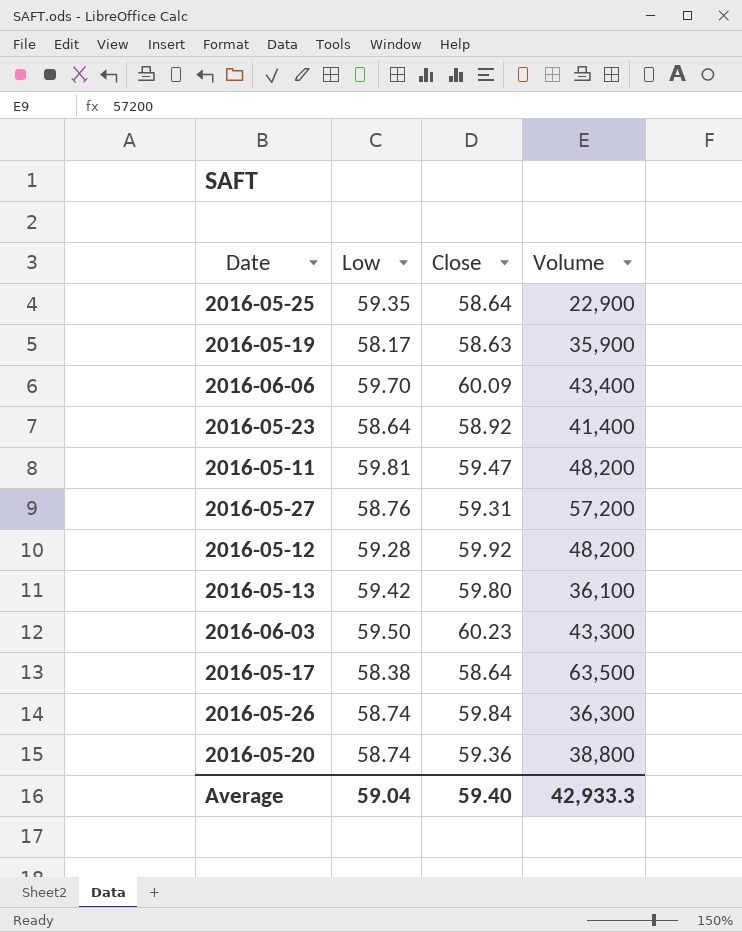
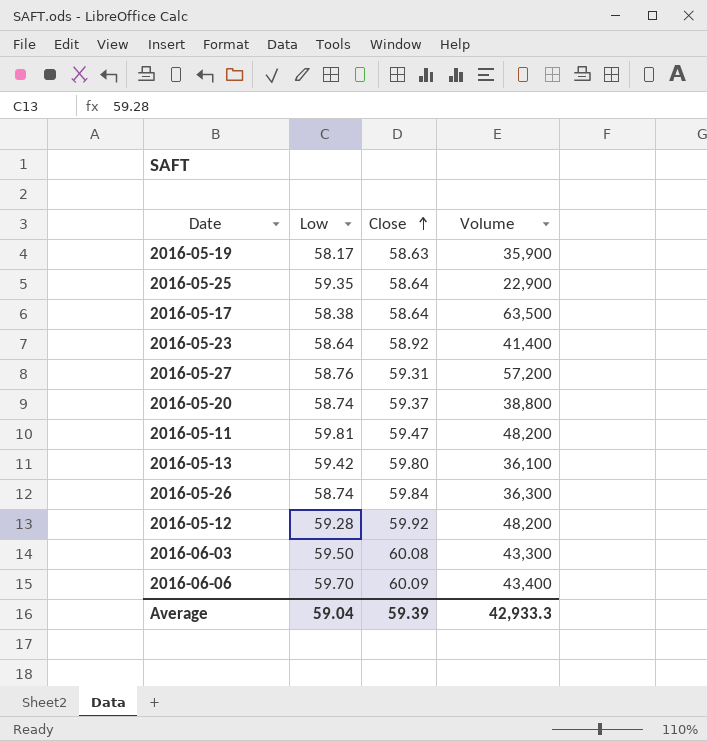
row order: none -> Close ascending
2016-05-20 | Close: 59.36 -> 59.37
2016-06-03 | Close: 60.23 -> 60.08
Average | Close: 59.40 -> 59.39

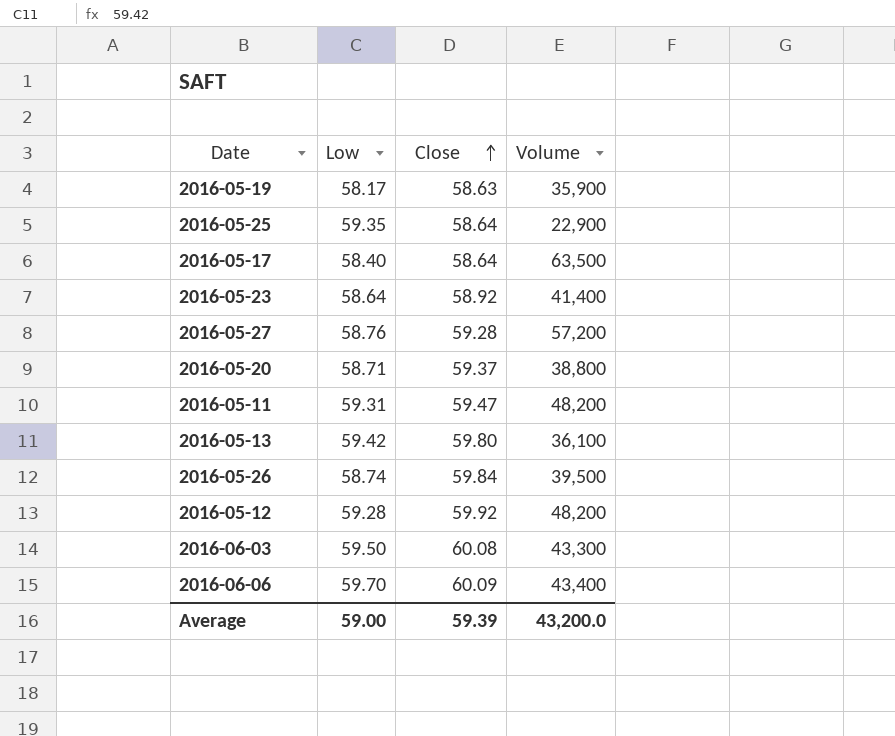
2016-05-17 | Low: 58.38 -> 58.40
2016-05-27 | Close: 59.31 -> 59.28
2016-05-20 | Low: 58.74 -> 58.71
2016-05-11 | Low: 59.81 -> 59.31
2016-05-26 | Volume: 36,300 -> 39,500
Average | Low: 59.04 -> 59.00
Average | Volume: 42,933.3 -> 43,200.0

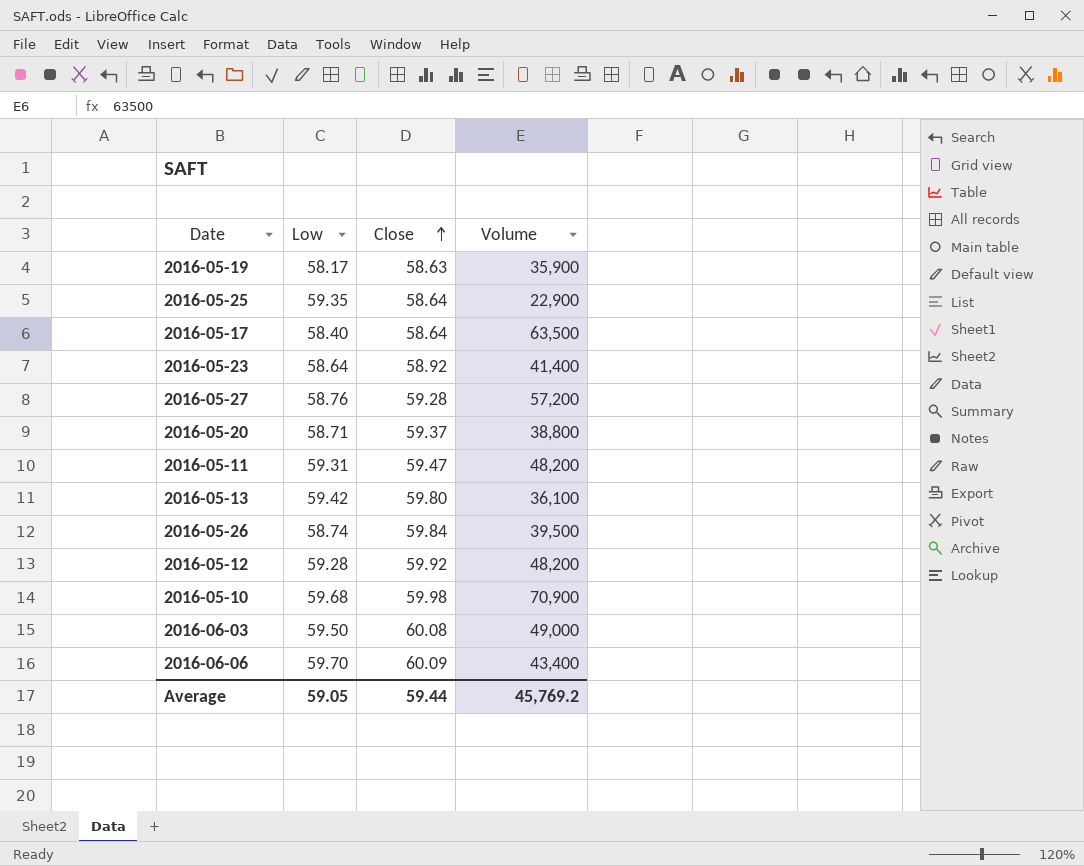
row 2016-05-10: none -> 59.68 | 59.98 | 70,900
2016-06-03 | Volume: 43,300 -> 49,000
Average | Low: 59.00 -> 59.05
Average | Close: 59.39 -> 59.44
Average | Volume: 43,200.0 -> 45,769.2

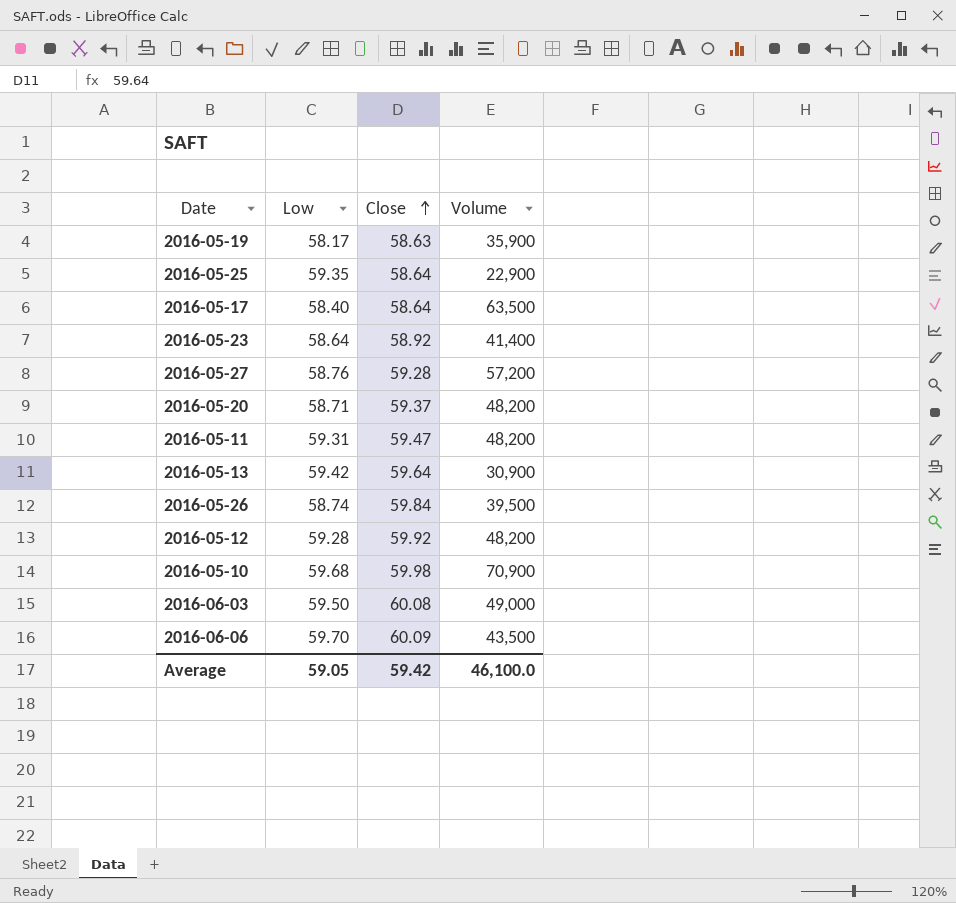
2016-05-20 | Volume: 38,800 -> 48,200
2016-05-13 | Close: 59.80 -> 59.64
2016-05-13 | Volume: 36,100 -> 30,900
2016-06-06 | Volume: 43,400 -> 43,500
Average | Close: 59.44 -> 59.42
Average | Volume: 45,769.2 -> 46,100.0

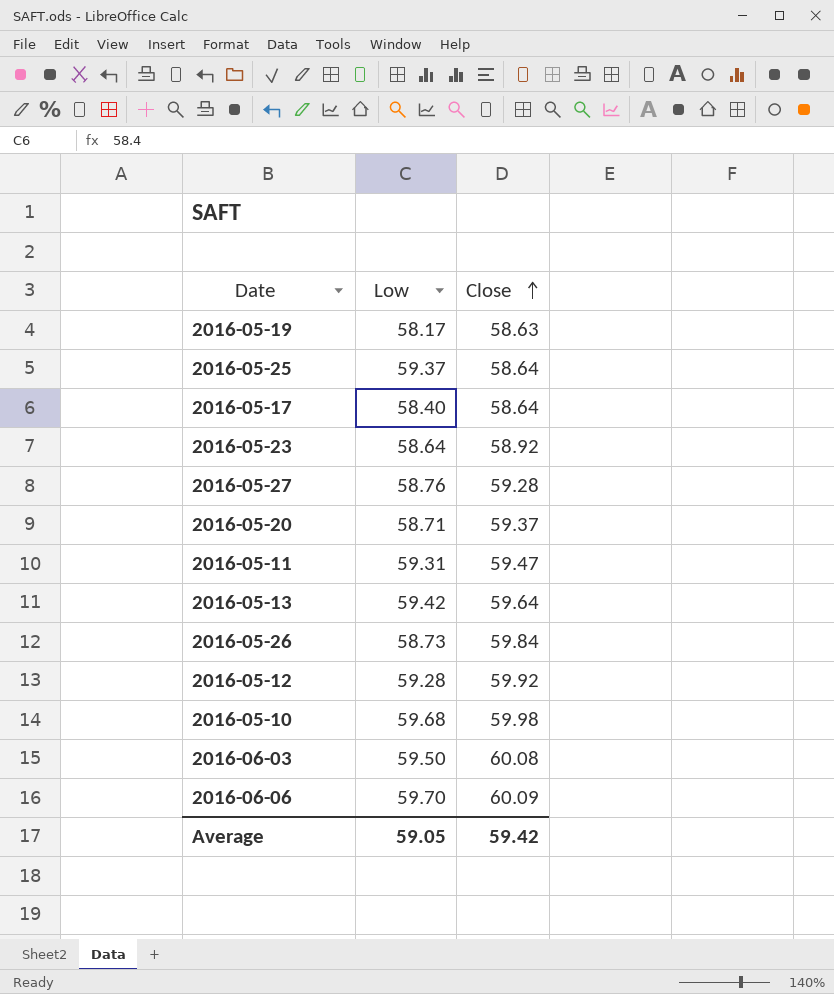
column Volume | position: 4 -> none
2016-05-25 | Low: 59.35 -> 59.37
2016-05-26 | Low: 58.74 -> 58.73

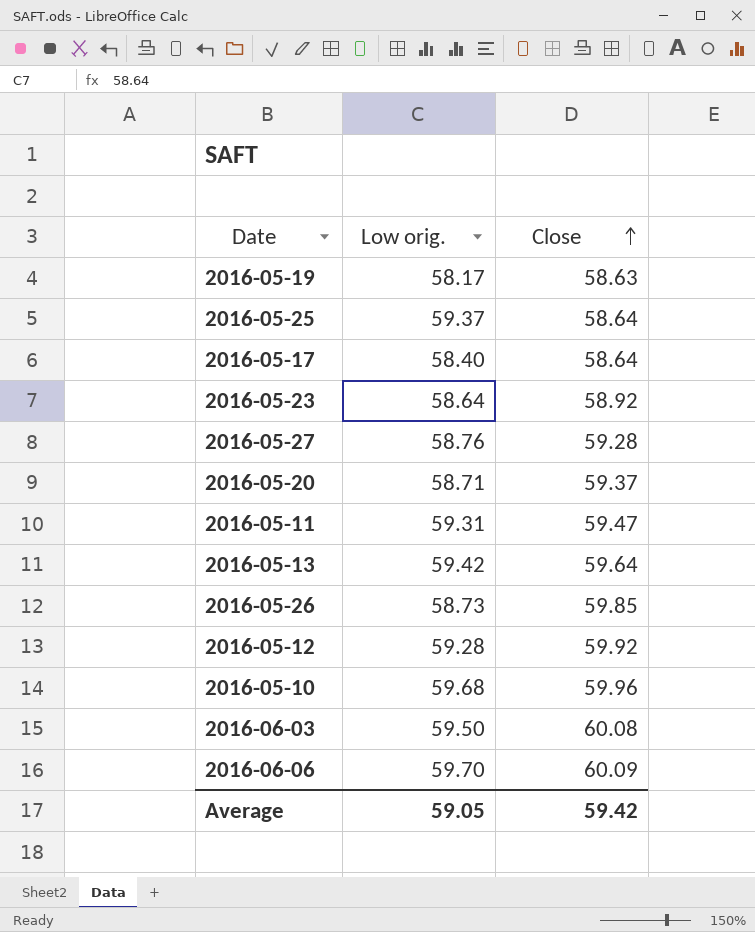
column name: Low -> Low orig.
2016-05-26 | Close: 59.84 -> 59.85
2016-05-10 | Close: 59.98 -> 59.96

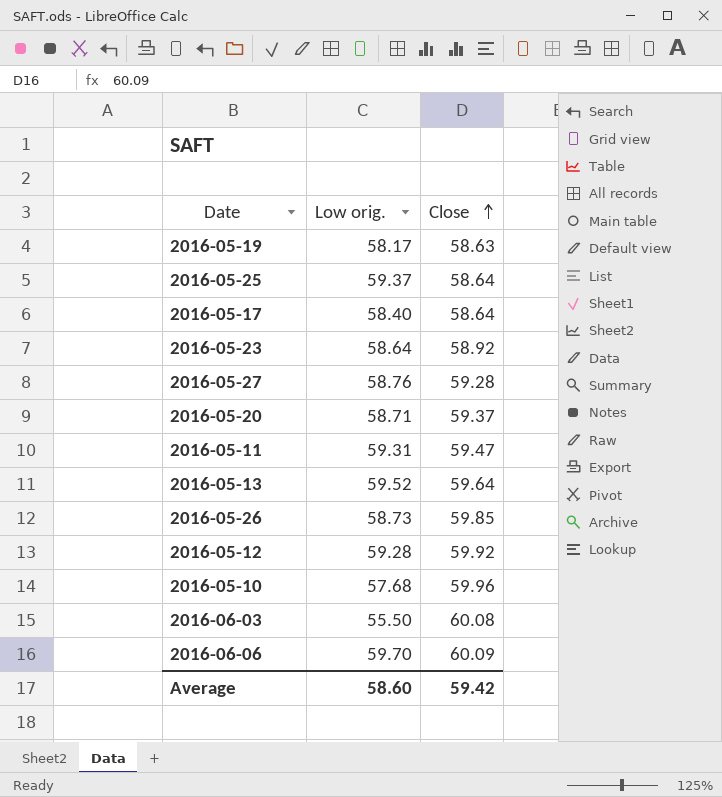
2016-05-13 | Low orig.: 59.42 -> 59.52
2016-05-10 | Low orig.: 59.68 -> 57.68
2016-06-03 | Low orig.: 59.50 -> 55.50
Average | Low orig.: 59.05 -> 58.60

